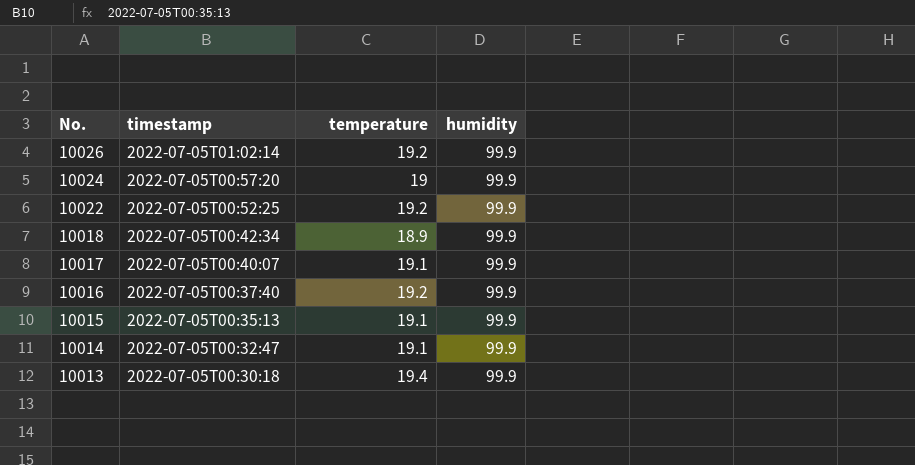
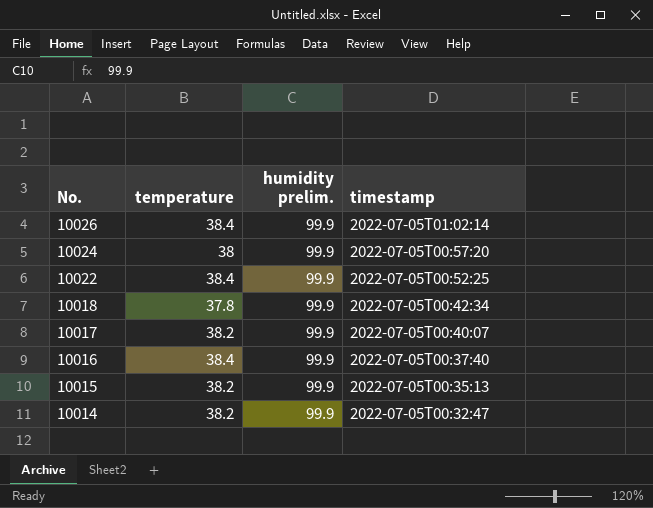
column name: humidity -> humidity prelim.
column timestamp | position: 2 -> 4
row 10013: 2022-07-05T00:30:18 | 19.4 | 99.9 -> none
10026 | temperature: 19.2 -> 38.4
10024 | temperature: 19 -> 38
10022 | temperature: 19.2 -> 38.4
10018 | temperature: 18.9 -> 37.8
10017 | temperature: 19.1 -> 38.2
10016 | temperature: 19.2 -> 38.4
10015 | temperature: 19.1 -> 38.2
10014 | temperature: 19.1 -> 38.2

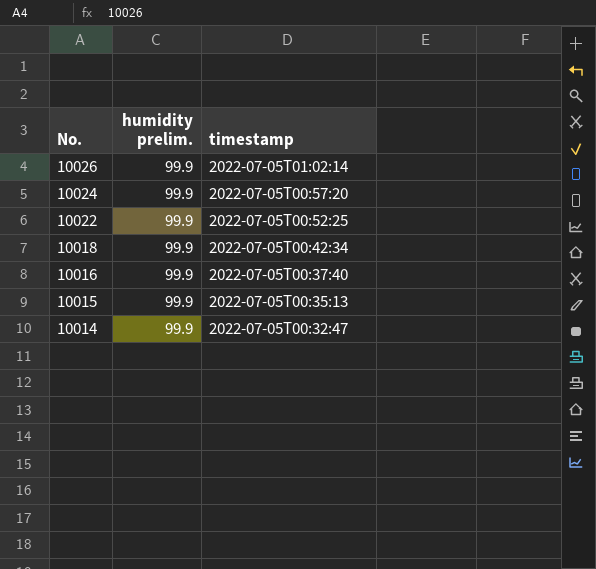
column temperature | position: 2 -> none
row 10017: 38.2 | 99.9 | 2022-07-05T00:40:07 -> none

